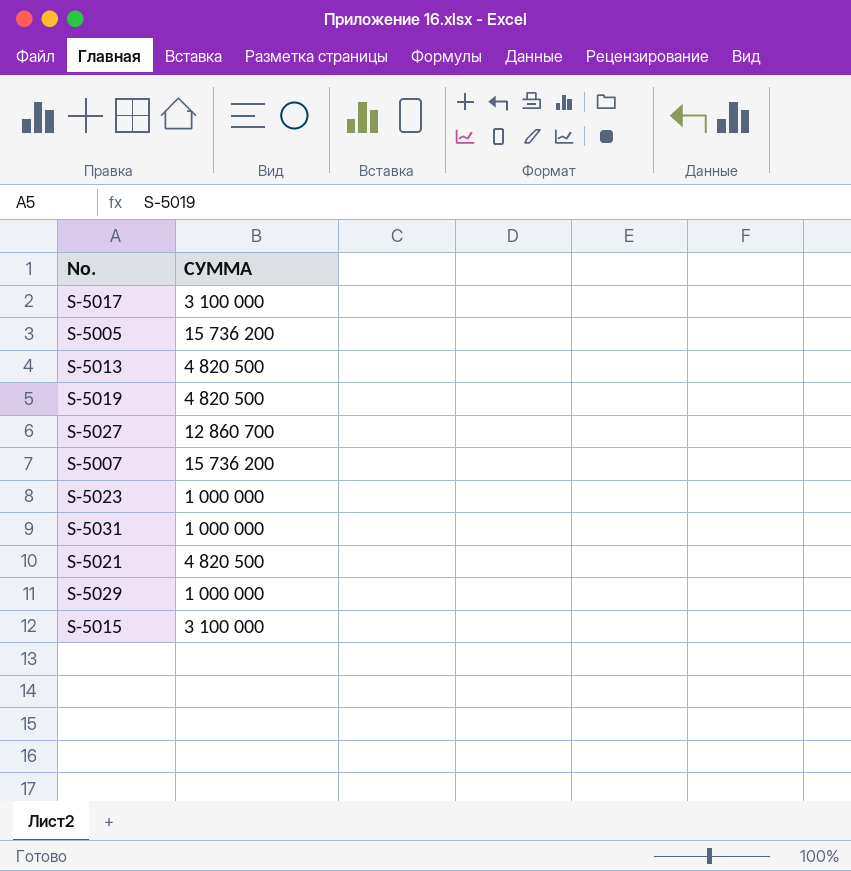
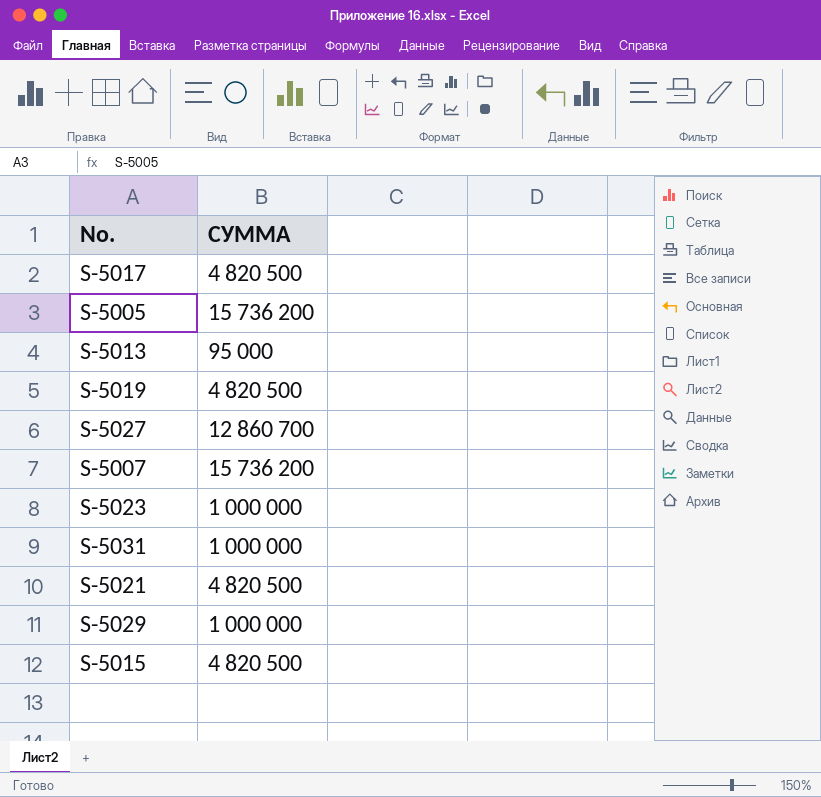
S-5017 | СУММА: 3 100 000 -> 4 820 500
S-5013 | СУММА: 4 820 500 -> 95 000
S-5015 | СУММА: 3 100 000 -> 4 820 500

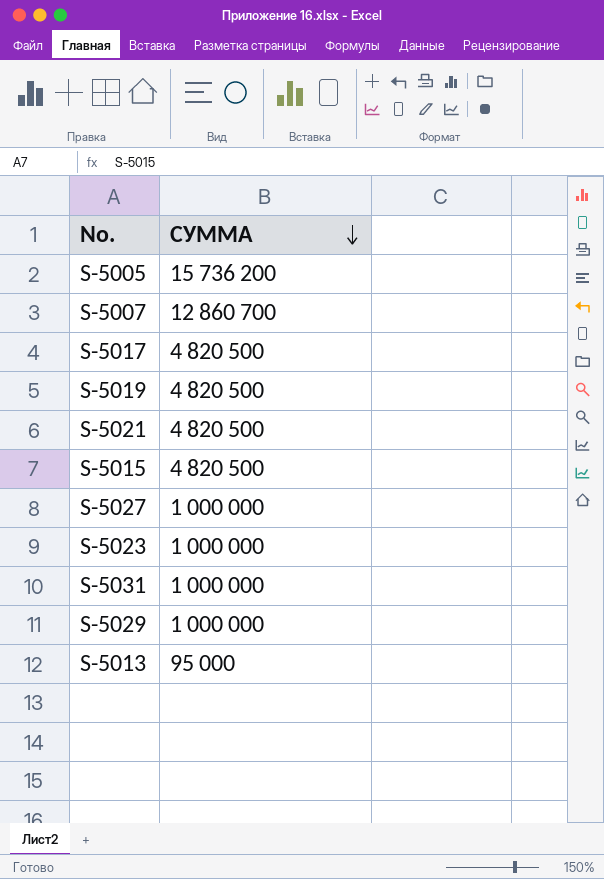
row order: none -> СУММА descending
S-5007 | СУММА: 15 736 200 -> 12 860 700
S-5027 | СУММА: 12 860 700 -> 1 000 000

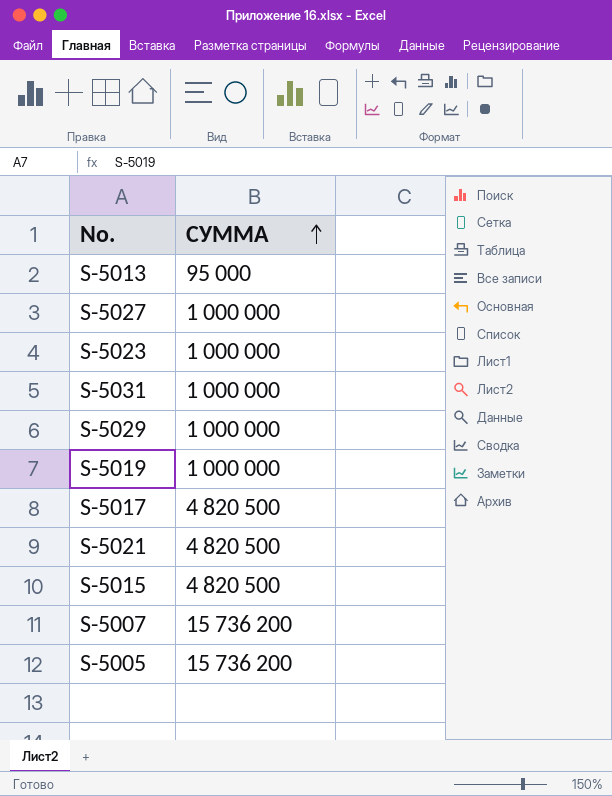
row order: СУММА descending -> СУММА ascending
S-5019 | СУММА: 4 820 500 -> 1 000 000
S-5007 | СУММА: 12 860 700 -> 15 736 200

